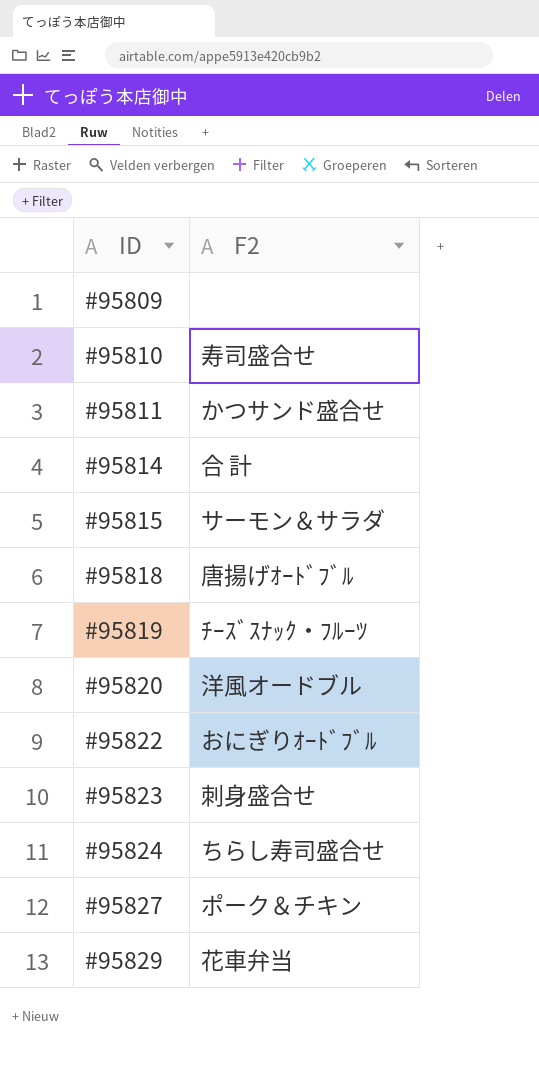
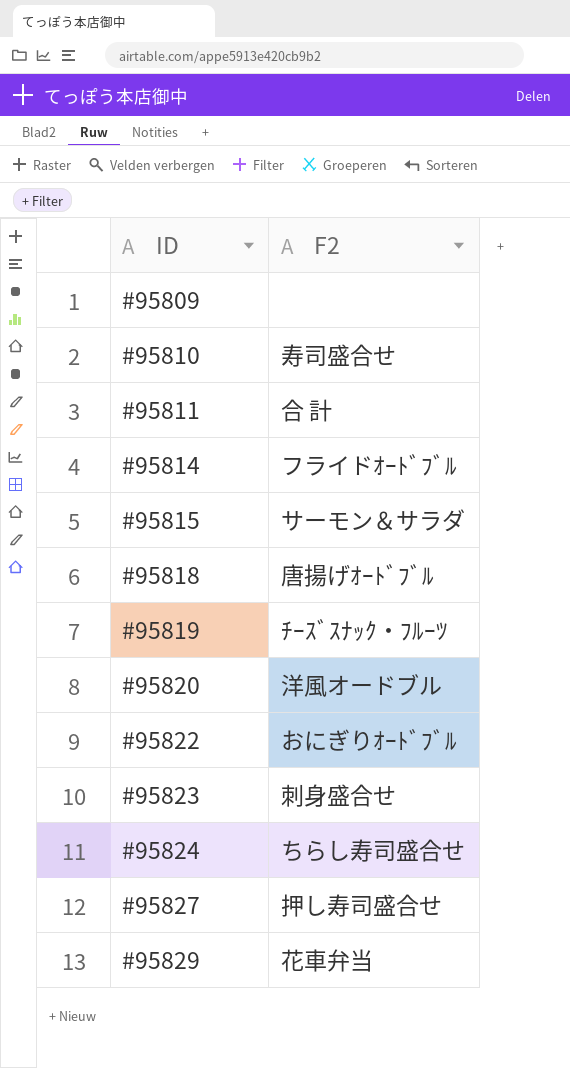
#95811 | F2: かつサンド盛合せ -> 合 計
#95814 | F2: 合 計 -> フライドｵｰﾄﾞﾌﾞﾙ
#95827 | F2: ポーク＆チキン -> 押し寿司盛合せ

